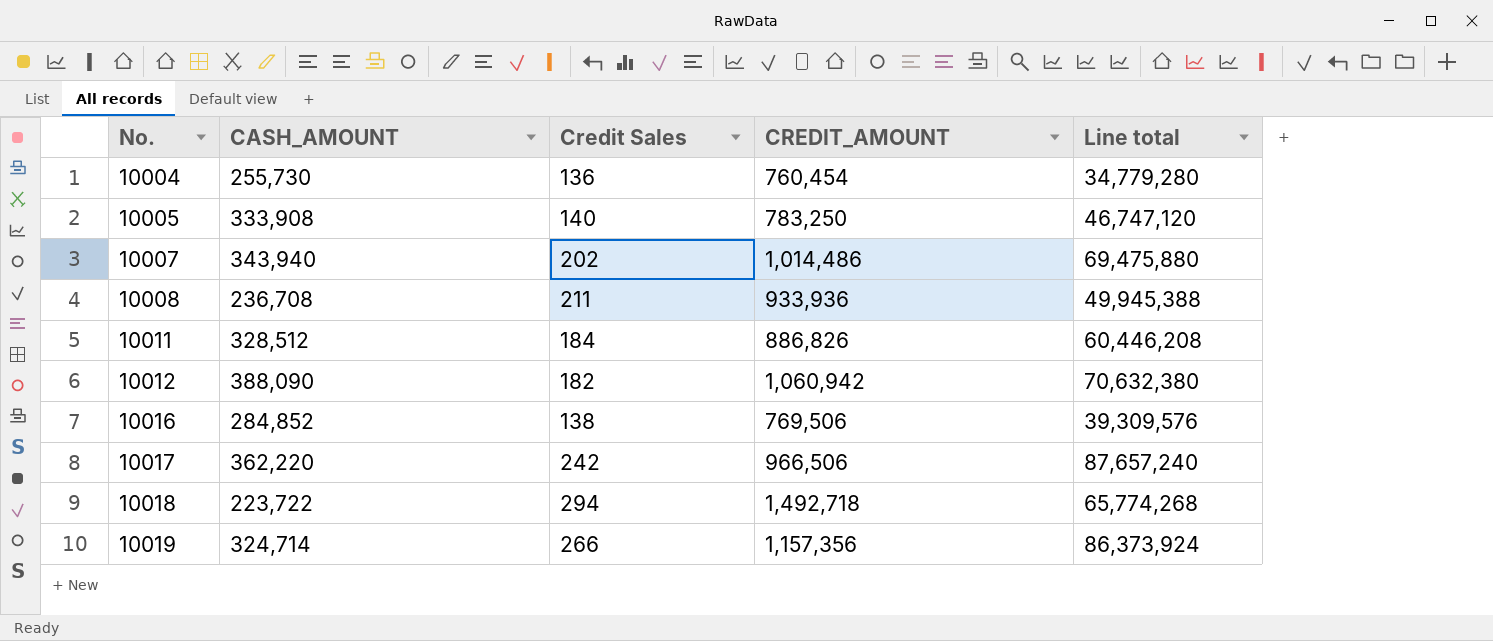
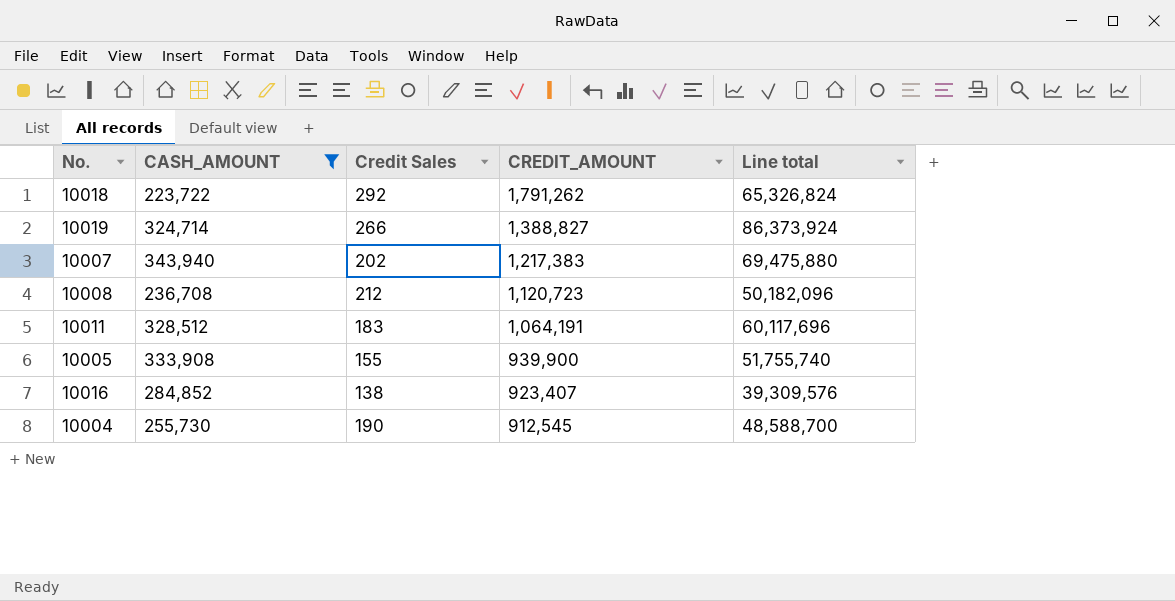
filter: none -> CASH_AMOUNT <= 343,940
row order: No. ascending -> CREDIT_AMOUNT descending
10018 | Credit Sales: 294 -> 292
10018 | CREDIT_AMOUNT: 1,492,718 -> 1,791,262
10018 | Line total: 65,774,268 -> 65,326,824
10019 | CREDIT_AMOUNT: 1,157,356 -> 1,388,827
10007 | CREDIT_AMOUNT: 1,014,486 -> 1,217,383
10008 | Credit Sales: 211 -> 212
10008 | CREDIT_AMOUNT: 933,936 -> 1,120,723
10008 | Line total: 49,945,388 -> 50,182,096
10011 | Credit Sales: 184 -> 183
10011 | CREDIT_AMOUNT: 886,826 -> 1,064,191
10011 | Line total: 60,446,208 -> 60,117,696
10005 | Credit Sales: 140 -> 155
10005 | CREDIT_AMOUNT: 783,250 -> 939,900
10005 | Line total: 46,747,120 -> 51,755,740
10016 | CREDIT_AMOUNT: 769,506 -> 923,407
10004 | Credit Sales: 136 -> 190
10004 | CREDIT_AMOUNT: 760,454 -> 912,545
10004 | Line total: 34,779,280 -> 48,588,700

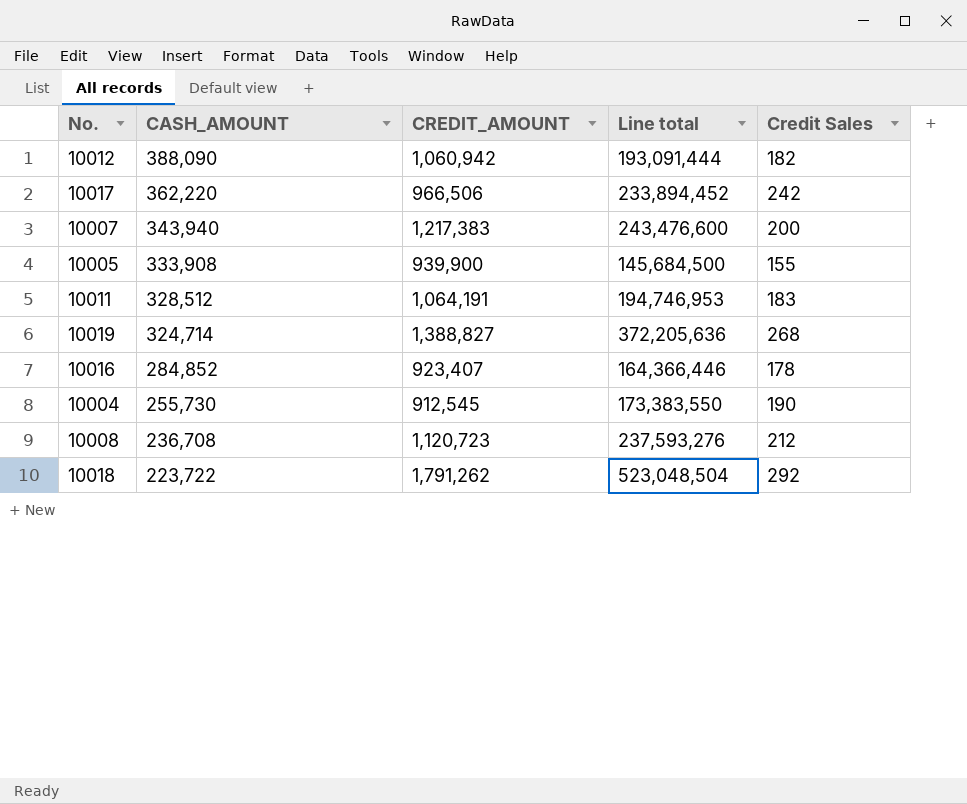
filter: CASH_AMOUNT <= 343,940 -> none
row order: CREDIT_AMOUNT descending -> CASH_AMOUNT descending
column Line total | formula: [CASH_AMOUNT] * [Credit Sales] -> [CREDIT_AMOUNT] * [Credit Sales]
column Credit Sales | position: 3 -> 5
10007 | Credit Sales: 202 -> 200
10019 | Credit Sales: 266 -> 268
10016 | Credit Sales: 138 -> 178

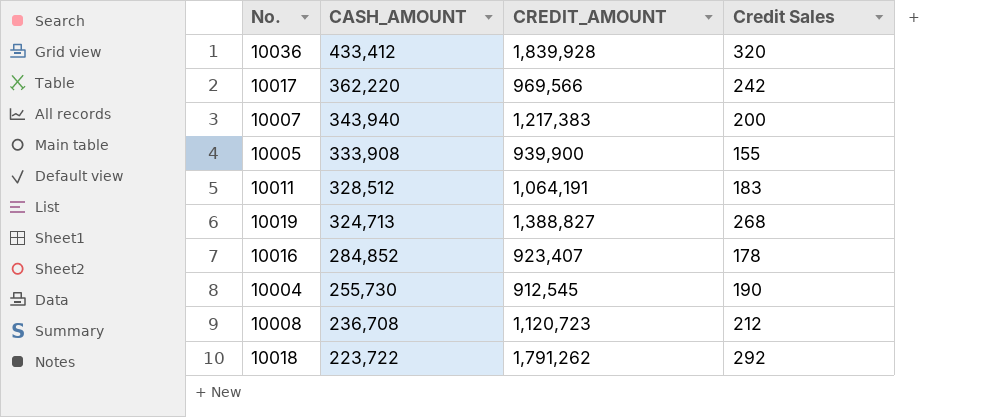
column Line total | formula: [CREDIT_AMOUNT] * [Credit Sales] -> none
row 10012: 388,090 | 1,060,942 | 193,091,444 | 182 -> none
row 10036: none -> 433,412 | 1,839,928 | 320
10017 | CREDIT_AMOUNT: 966,506 -> 969,566
10019 | CASH_AMOUNT: 324,714 -> 324,713

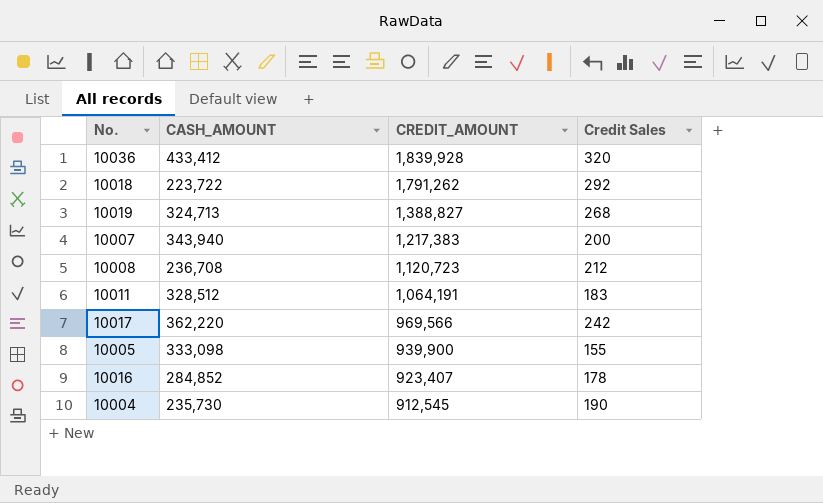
row order: CASH_AMOUNT descending -> CREDIT_AMOUNT descending
10005 | CASH_AMOUNT: 333,908 -> 333,098
10004 | CASH_AMOUNT: 255,730 -> 235,730

